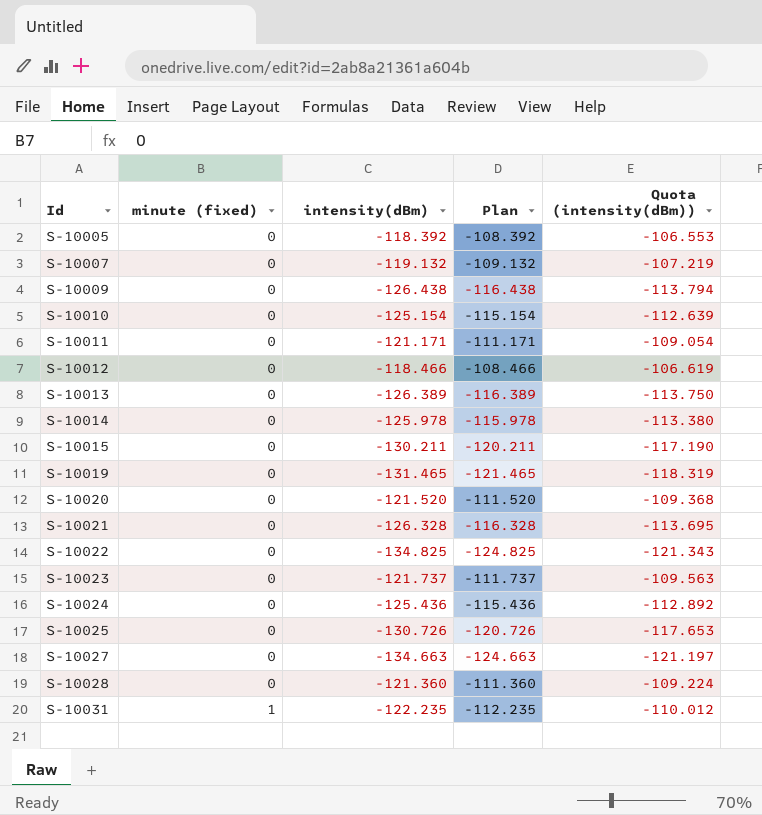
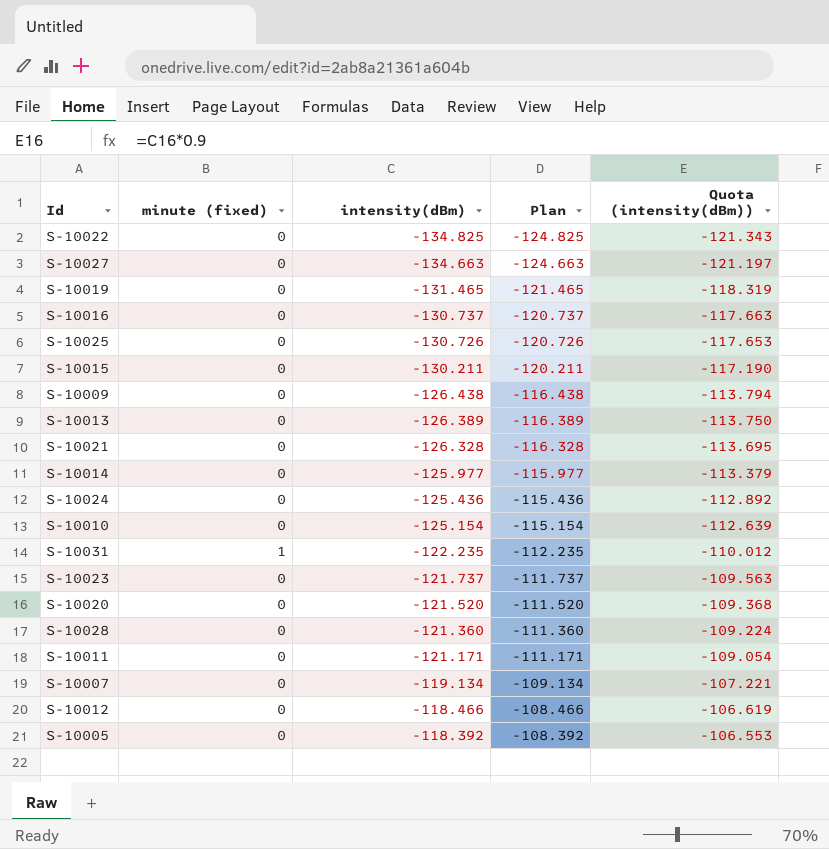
row order: Id ascending -> intensity(dBm) ascending
row S-10016: none -> 0 | -130.737 | -120.737 | -117.663
S-10014 | intensity(dBm): -125.978 -> -125.977
S-10014 | Plan: -115.978 -> -115.977
S-10014 | Quota (intensity(dBm)): -113.380 -> -113.379
S-10007 | intensity(dBm): -119.132 -> -119.134
S-10007 | Plan: -109.132 -> -109.134
S-10007 | Quota (intensity(dBm)): -107.219 -> -107.221

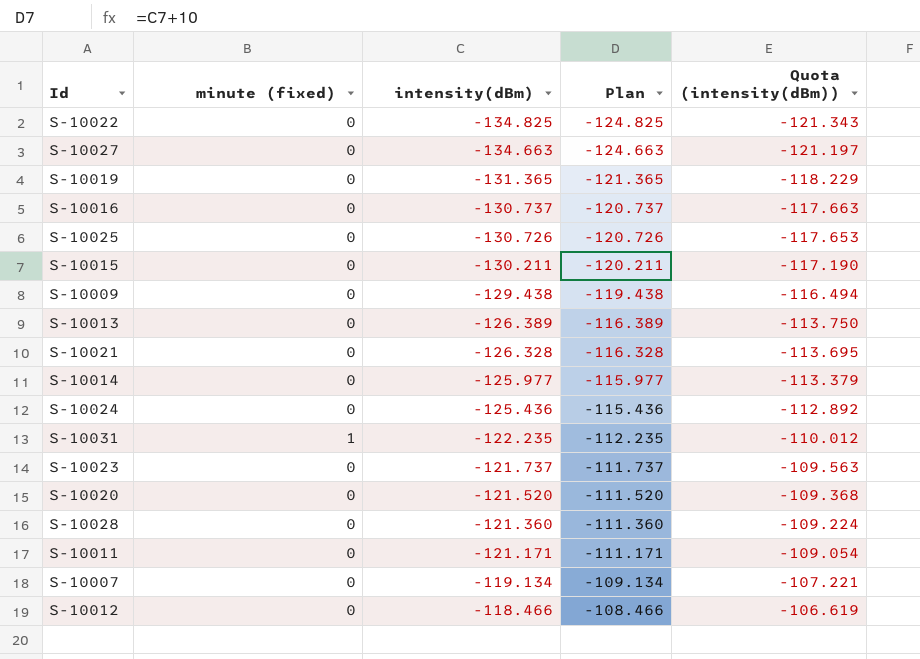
row S-10010: 0 | -125.154 | -115.154 | -112.639 -> none
row S-10005: 0 | -118.392 | -108.392 | -106.553 -> none
S-10019 | intensity(dBm): -131.465 -> -131.365
S-10019 | Plan: -121.465 -> -121.365
S-10019 | Quota (intensity(dBm)): -118.319 -> -118.229
S-10009 | intensity(dBm): -126.438 -> -129.438
S-10009 | Plan: -116.438 -> -119.438
S-10009 | Quota (intensity(dBm)): -113.794 -> -116.494

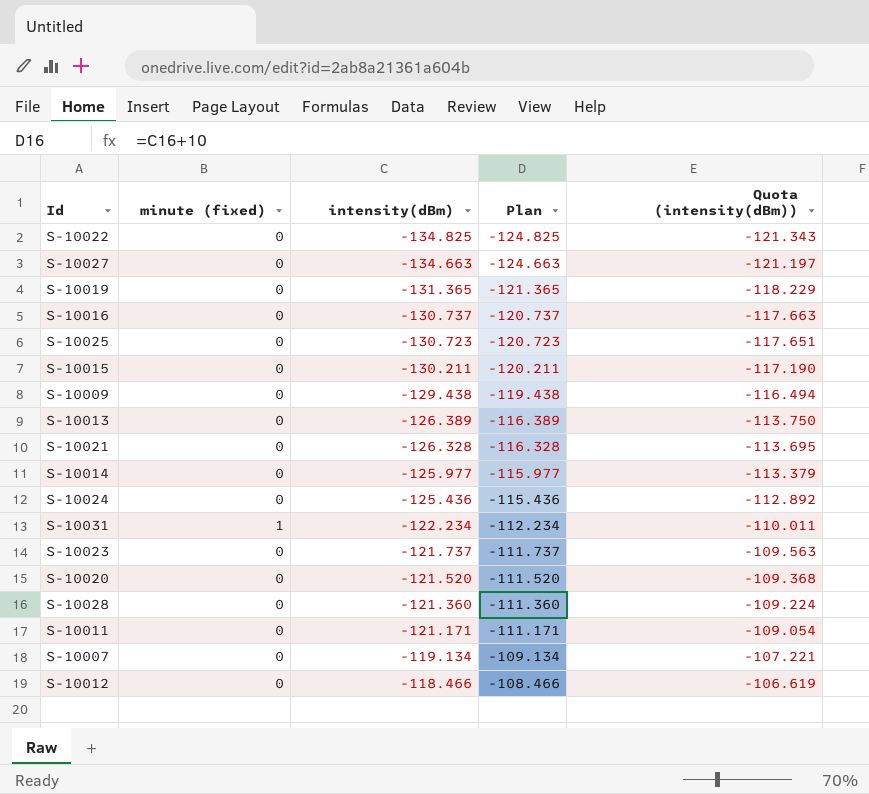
S-10025 | intensity(dBm): -130.726 -> -130.723
S-10025 | Plan: -120.726 -> -120.723
S-10025 | Quota (intensity(dBm)): -117.653 -> -117.651
S-10031 | intensity(dBm): -122.235 -> -122.234
S-10031 | Plan: -112.235 -> -112.234
S-10031 | Quota (intensity(dBm)): -110.012 -> -110.011

